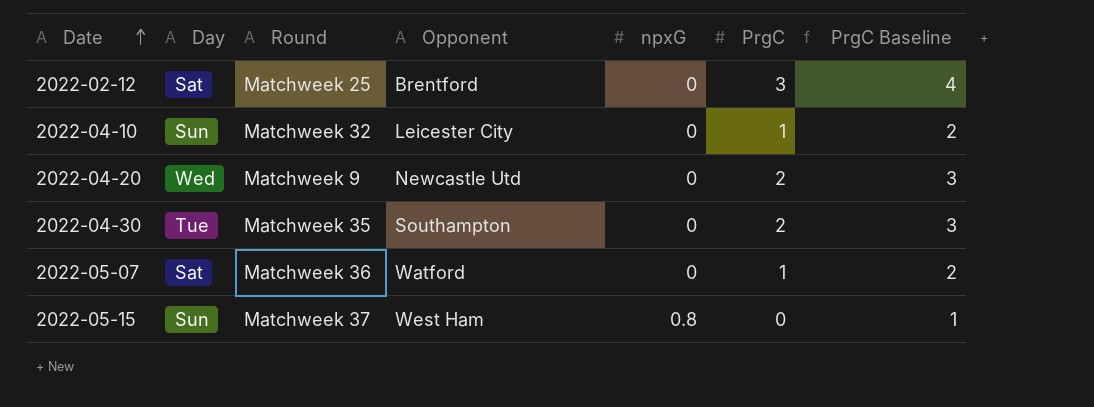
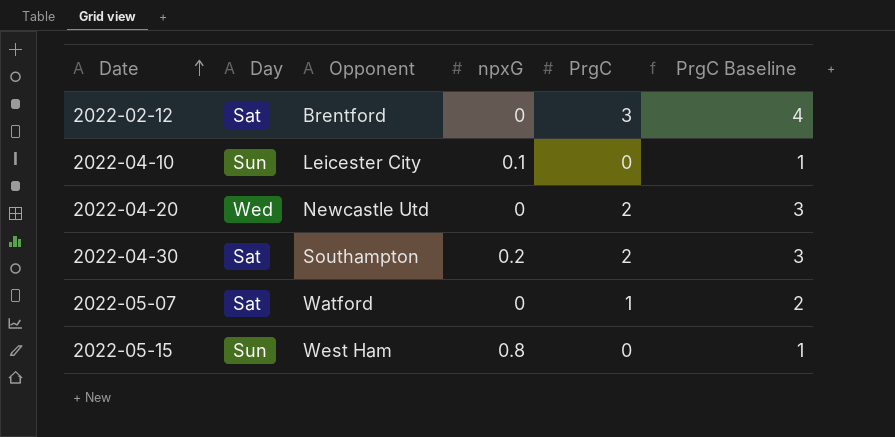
column Round | position: 3 -> none
2022-04-10 | npxG: 0 -> 0.1
2022-04-10 | PrgC: 1 -> 0
2022-04-10 | PrgC Baseline: 2 -> 1
2022-04-30 | Day: Tue -> Sat
2022-04-30 | npxG: 0 -> 0.2

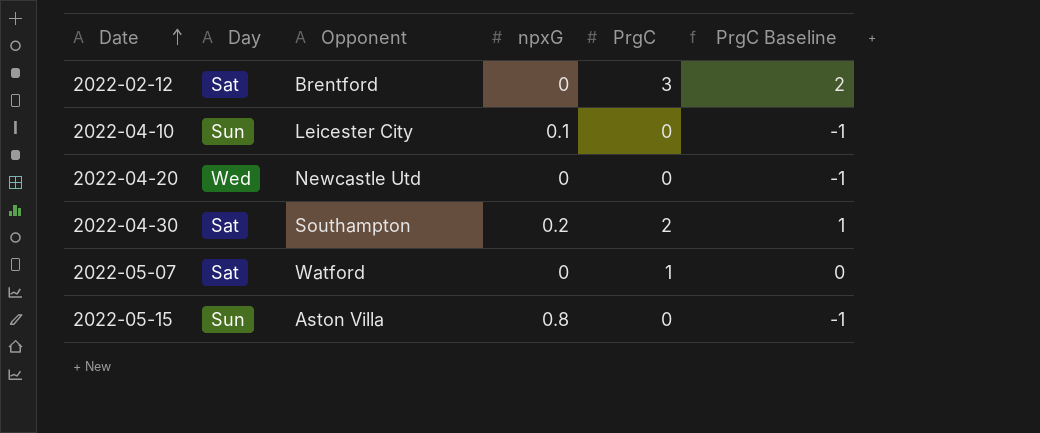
column PrgC Baseline | formula: [PrgC] + 1 -> [PrgC] - 1
2022-04-20 | PrgC: 2 -> 0
2022-05-15 | Opponent: West Ham -> Aston Villa

